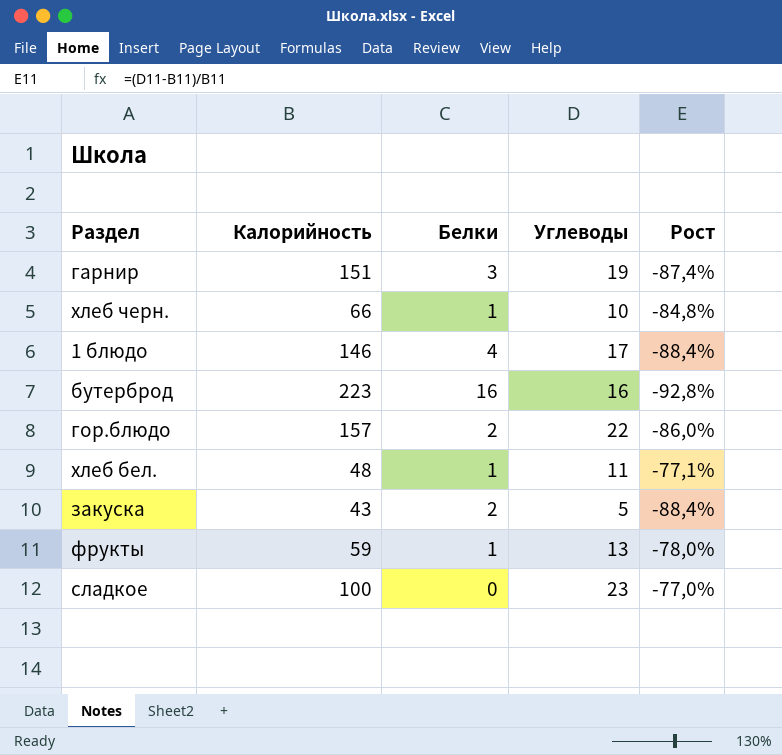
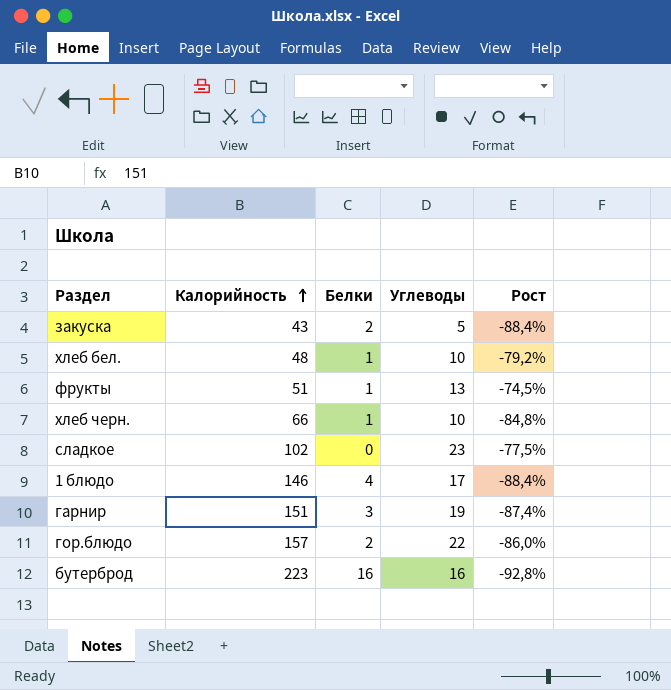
row order: none -> Калорийность ascending
хлеб бел. | Углеводы: 11 -> 10
хлеб бел. | Рост: -77,1% -> -79,2%
фрукты | Калорийность: 59 -> 51
фрукты | Рост: -78,0% -> -74,5%
сладкое | Калорийность: 100 -> 102
сладкое | Рост: -77,0% -> -77,5%

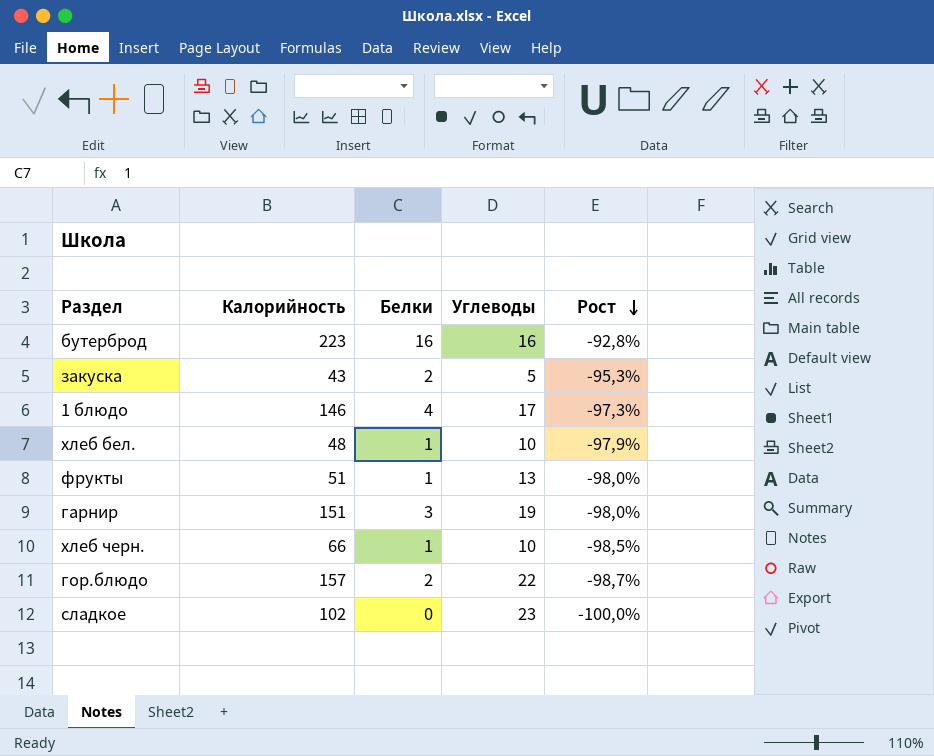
row order: Калорийность ascending -> Рост descending
column Рост | formula: ([Углеводы] - [Калорийность]) / [Калорийность] -> ([Белки] - [Калорийность]) / [Калорийность]

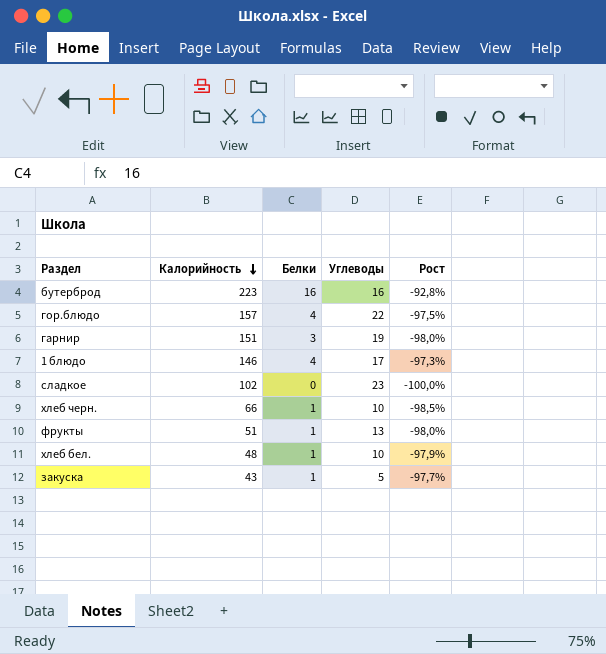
row order: Рост descending -> Калорийность descending
гор.блюдо | Белки: 2 -> 4
гор.блюдо | Рост: -98,7% -> -97,5%
закуска | Белки: 2 -> 1
закуска | Рост: -95,3% -> -97,7%

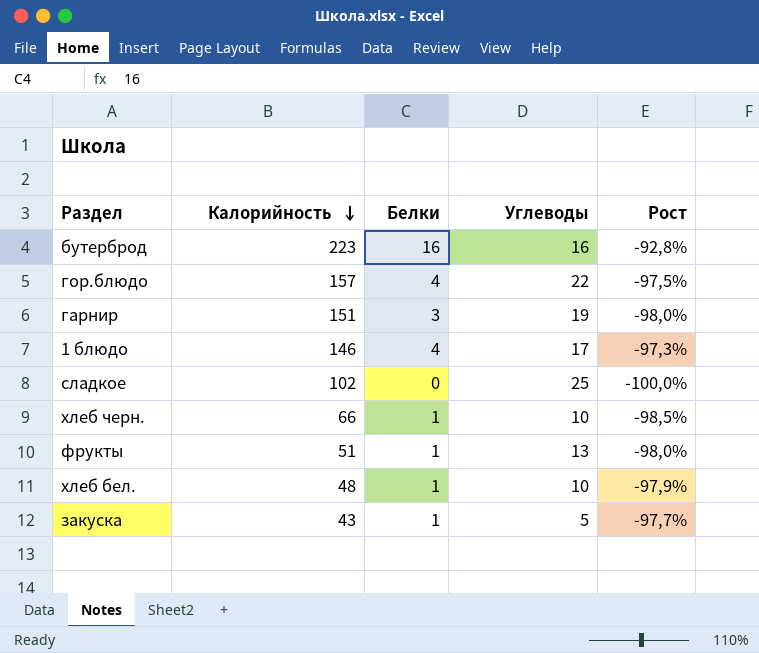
сладкое | Углеводы: 23 -> 25

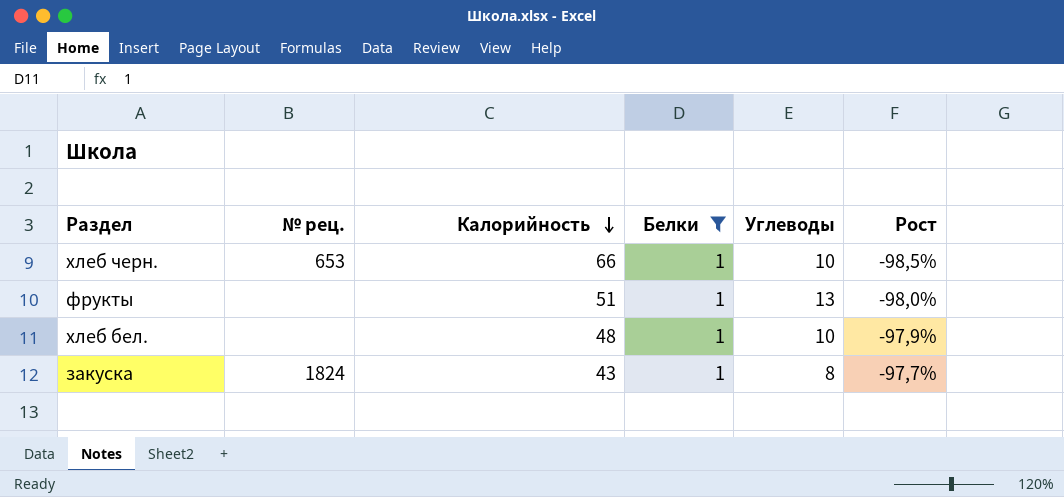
filter: none -> Белки = 1
column № рец. | position: none -> 2
закуска | Углеводы: 5 -> 8

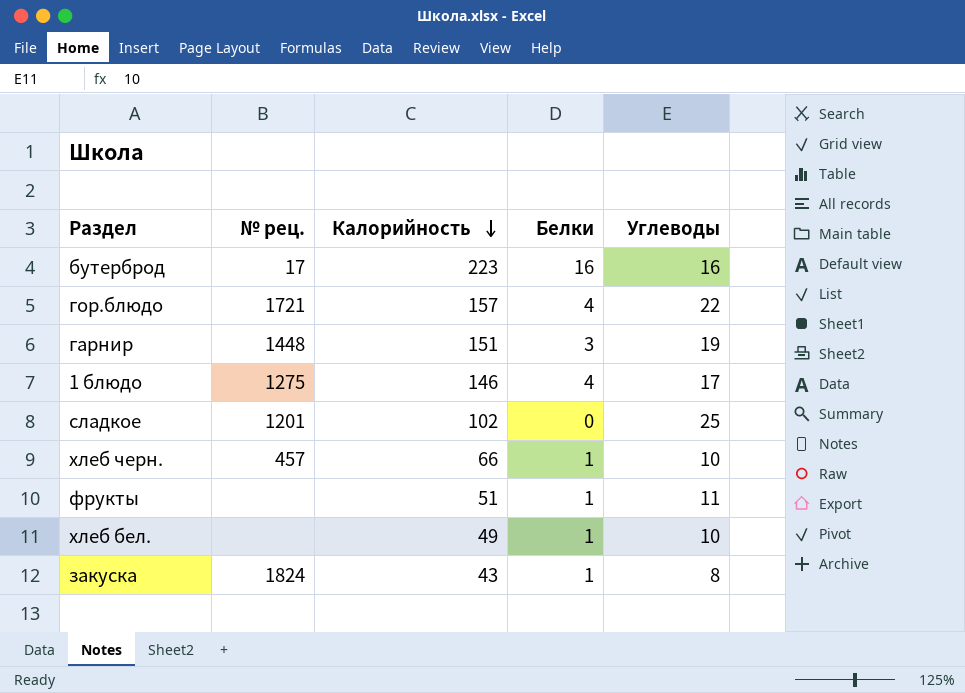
filter: Белки = 1 -> none
column Рост | formula: ([Белки] - [Калорийность]) / [Калорийность] -> none
хлеб черн. | № рец.: 653 -> 457
фрукты | Углеводы: 13 -> 11
хлеб бел. | Калорийность: 48 -> 49

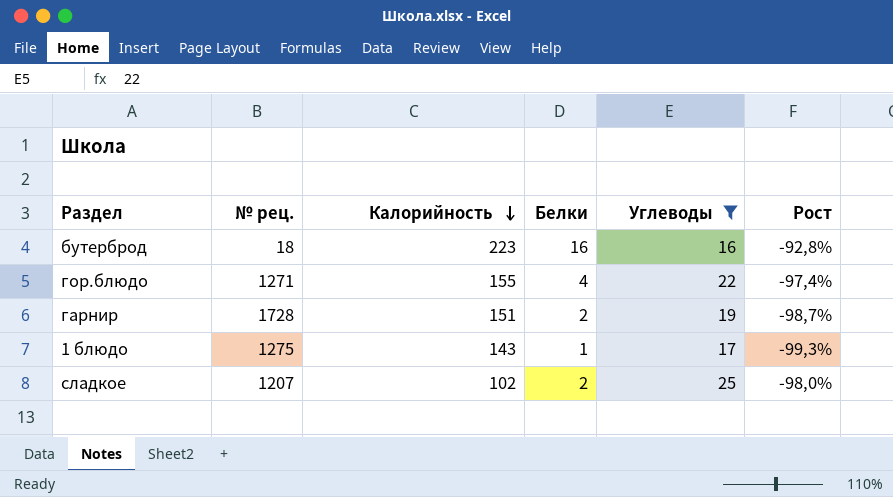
filter: none -> Углеводы >= 16
column Рост | formula: none -> ([Белки] - [Калорийность]) / [Калорийность]
бутерброд | № рец.: 17 -> 18
гор.блюдо | № рец.: 1721 -> 1271
гор.блюдо | Калорийность: 157 -> 155
гарнир | № рец.: 1448 -> 1728
гарнир | Белки: 3 -> 2
1 блюдо | Калорийность: 146 -> 143
1 блюдо | Белки: 4 -> 1
сладкое | № рец.: 1201 -> 1207
сладкое | Белки: 0 -> 2

